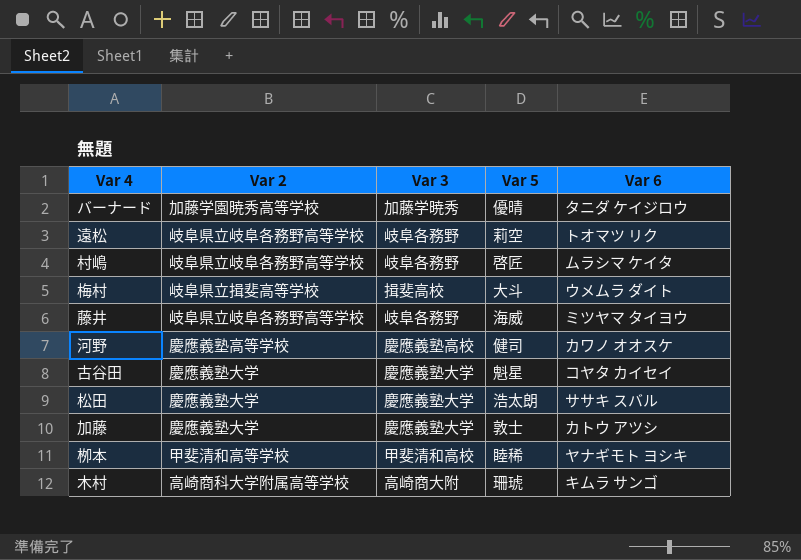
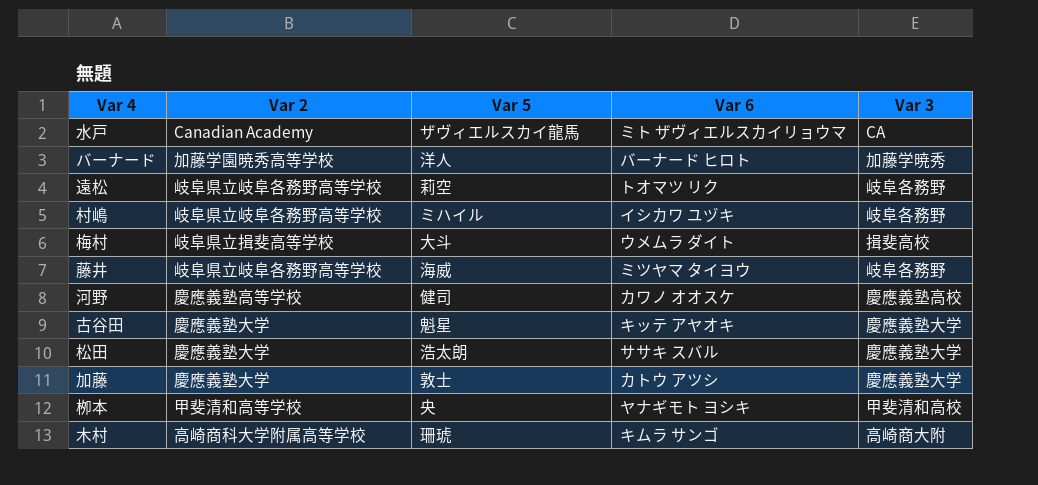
column Var 3 | position: 3 -> 5
row 水戸: none -> Canadian Academy | ザヴィエルスカイ龍馬 | ミト ザヴィエルスカイリョウマ | CA
バーナード | Var 5: 優晴 -> 洋人
バーナード | Var 6: タニダ ケイジロウ -> バーナード ヒロト
村嶋 | Var 5: 啓匠 -> ミハイル
村嶋 | Var 6: ムラシマ ケイタ -> イシカワ ユヅキ
古谷田 | Var 6: コヤタ カイセイ -> キッテ アヤオキ
栁本 | Var 5: 睦稀 -> 央

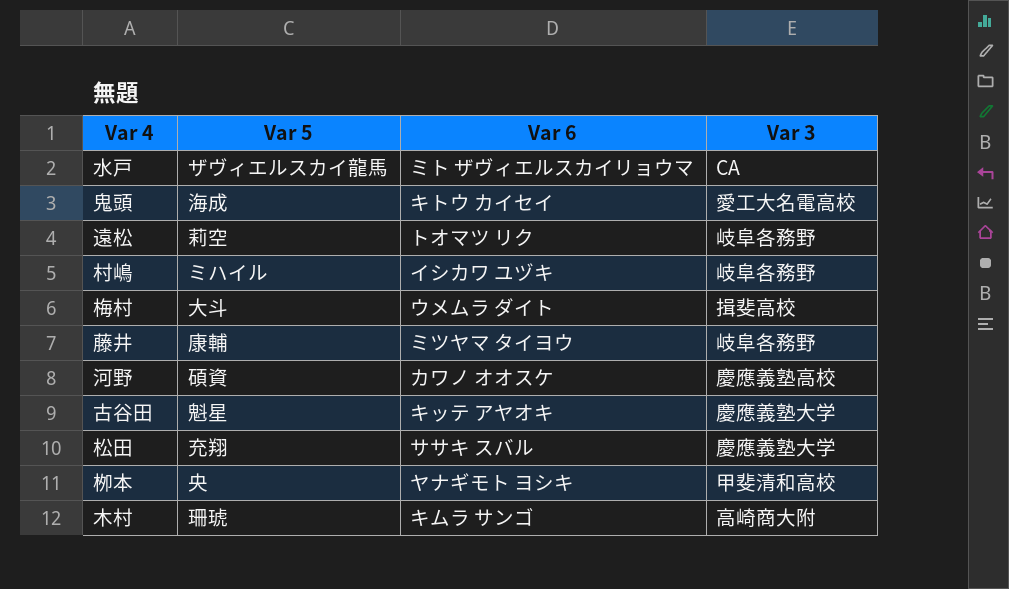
column Var 2 | position: 2 -> none
row バーナード: 加藤学園暁秀高等学校 | 洋人 | バーナード ヒロト | 加藤学暁秀 -> none
row 加藤: 慶應義塾大学 | 敦士 | カトウ アツシ | 慶應義塾大学 -> none
row 鬼頭: none -> 海成 | キトウ カイセイ | 愛工大名電高校
藤井 | Var 5: 海威 -> 康輔
河野 | Var 5: 健司 -> 碩資
松田 | Var 5: 浩太朗 -> 充翔

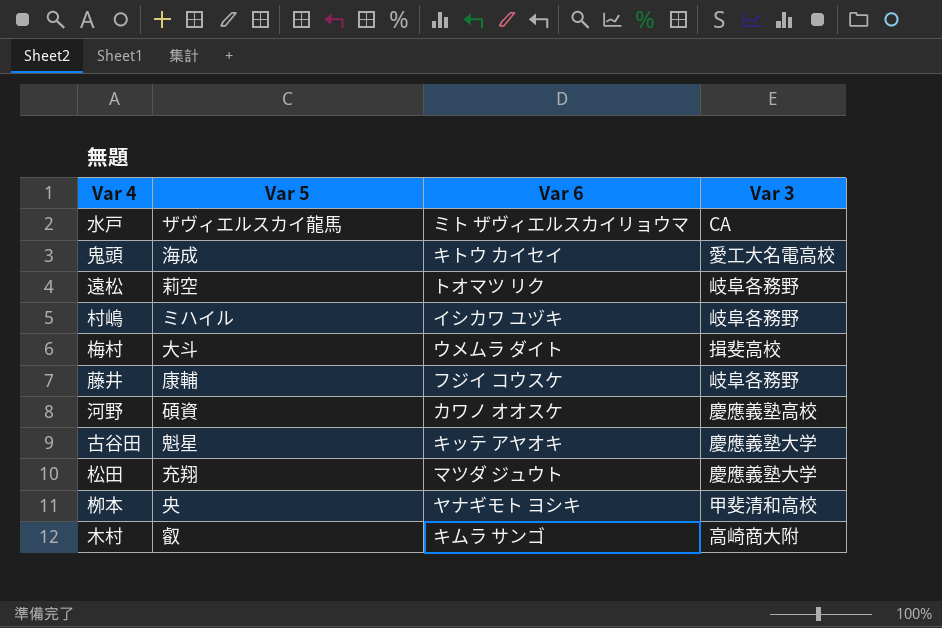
藤井 | Var 6: ミツヤマ タイヨウ -> フジイ コウスケ
松田 | Var 6: ササキ スバル -> マツダ ジュウト
木村 | Var 5: 珊琥 -> 叡

